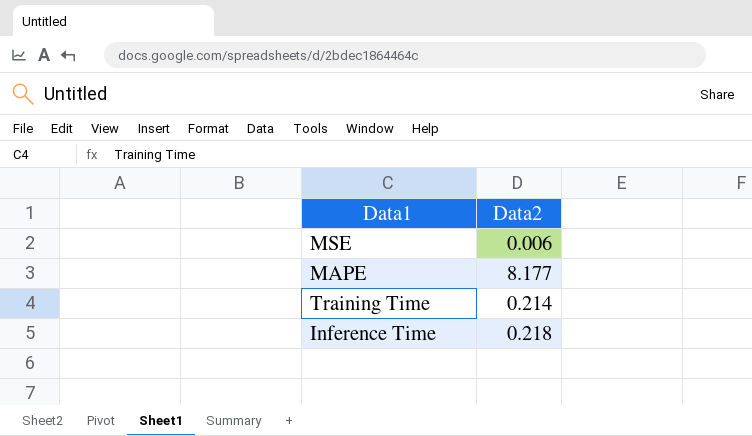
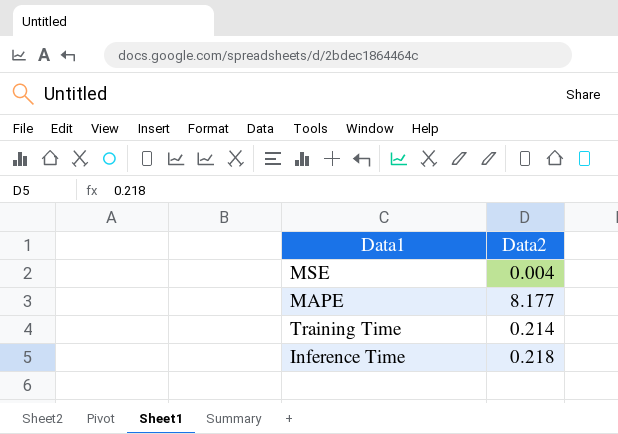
MSE | Data2: 0.006 -> 0.004

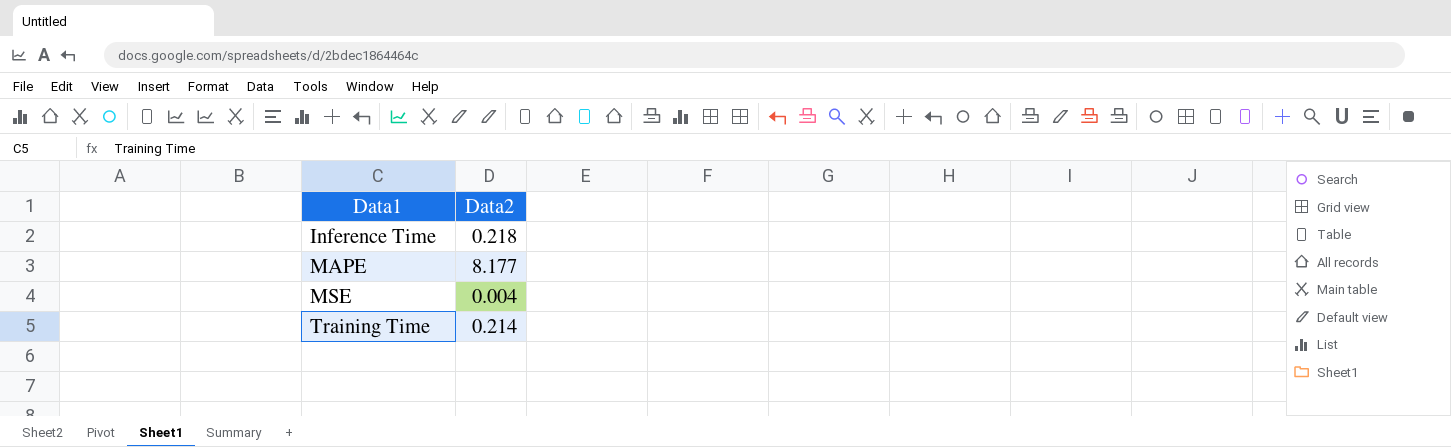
row order: none -> Data1 ascending

